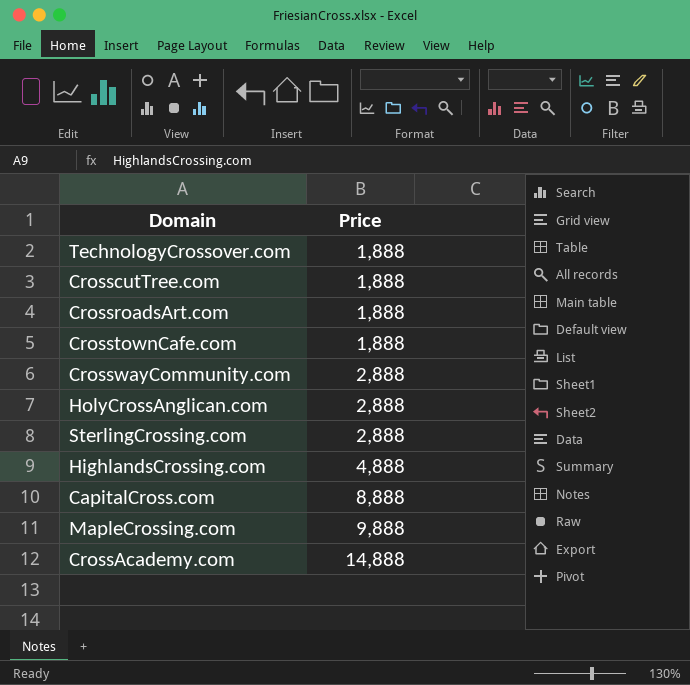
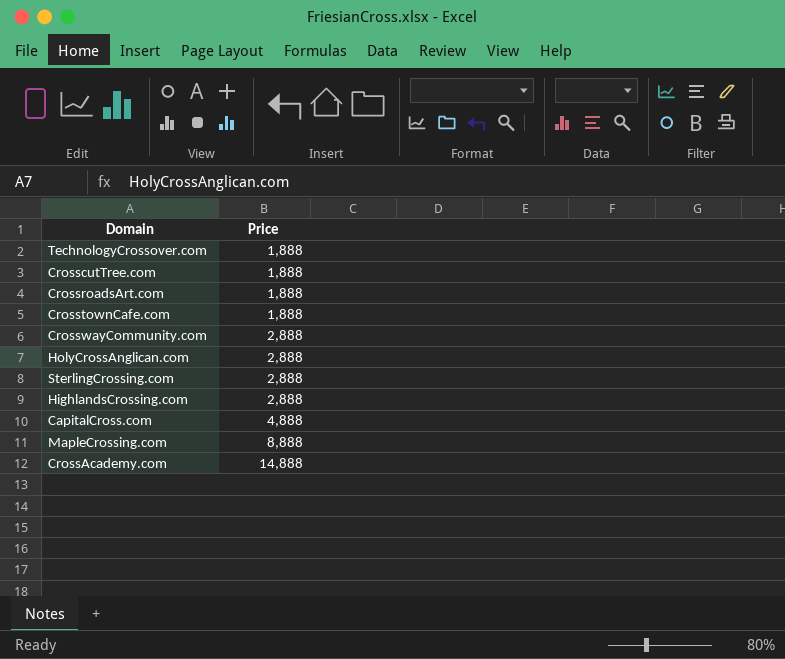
HighlandsCrossing.com | Price: 4,888 -> 2,888
CapitalCross.com | Price: 8,888 -> 4,888
MapleCrossing.com | Price: 9,888 -> 8,888

